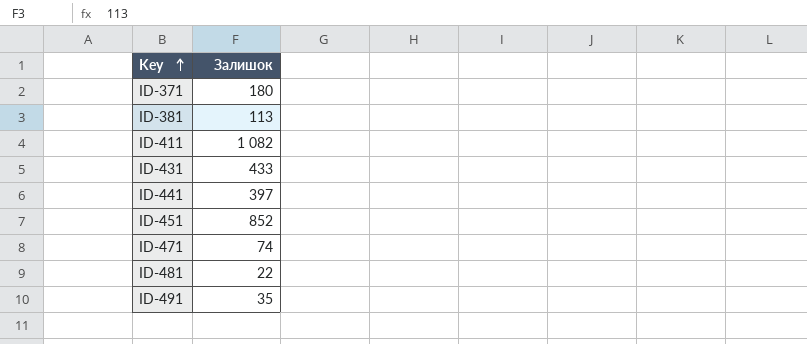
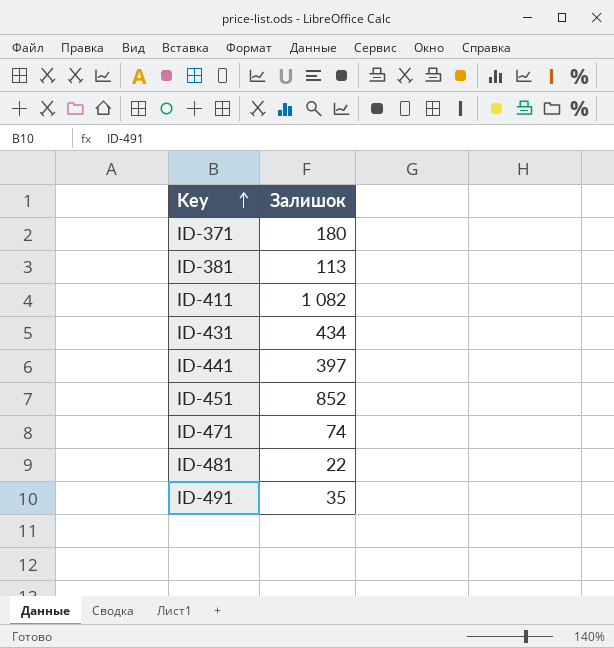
ID-431 | Залишок: 433 -> 434

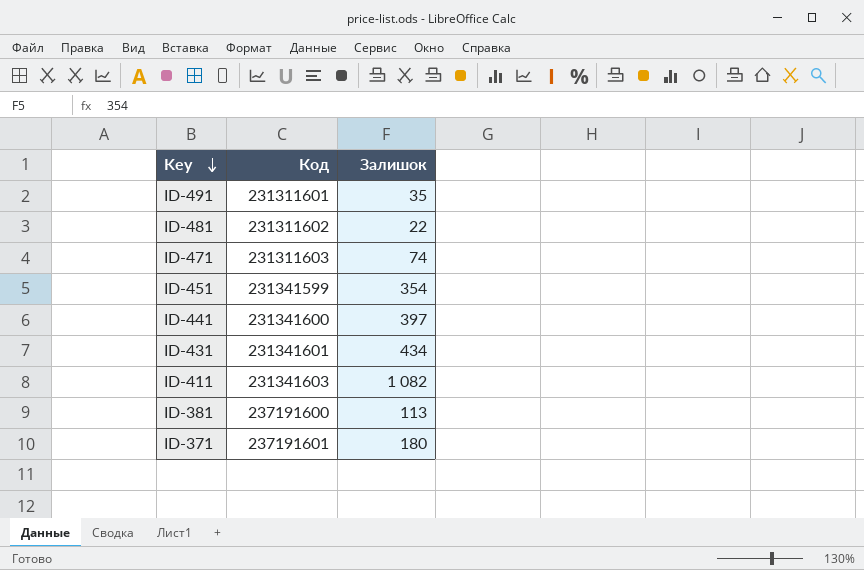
row order: Key ascending -> Key descending
column Код | position: none -> 2
ID-451 | Залишок: 852 -> 354

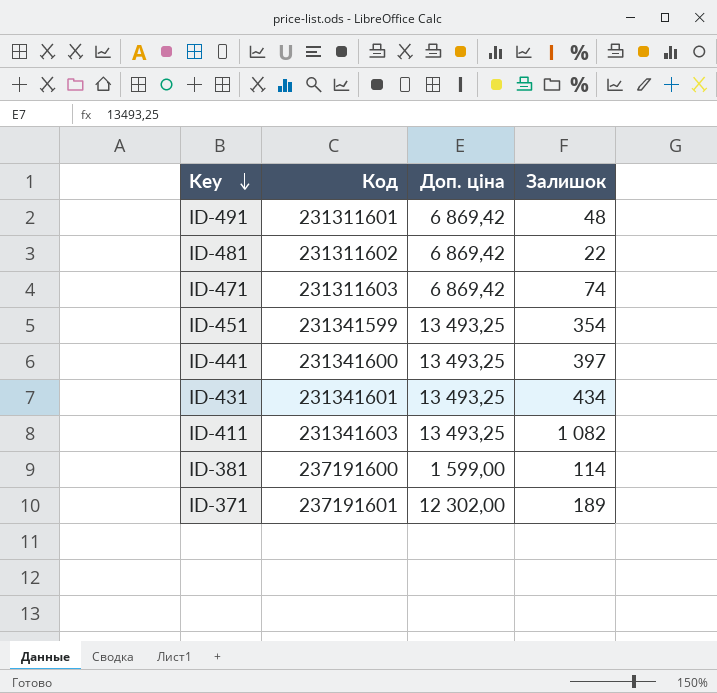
column Доп. ціна | position: none -> 3
ID-491 | Залишок: 35 -> 48
ID-381 | Залишок: 113 -> 114
ID-371 | Залишок: 180 -> 189

